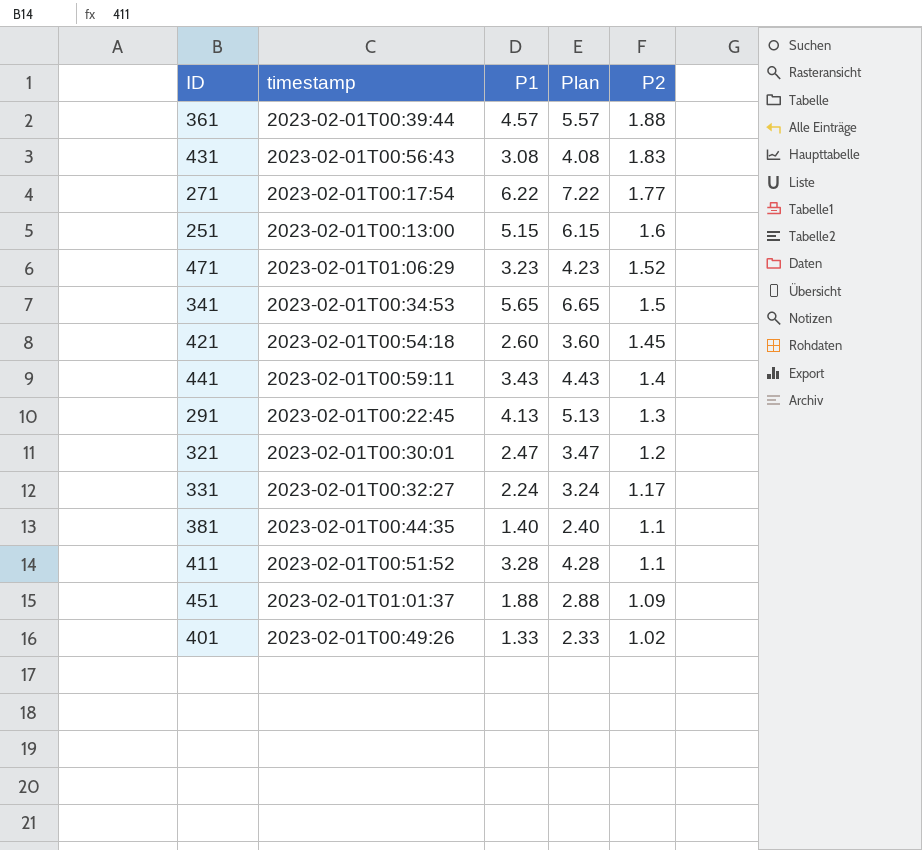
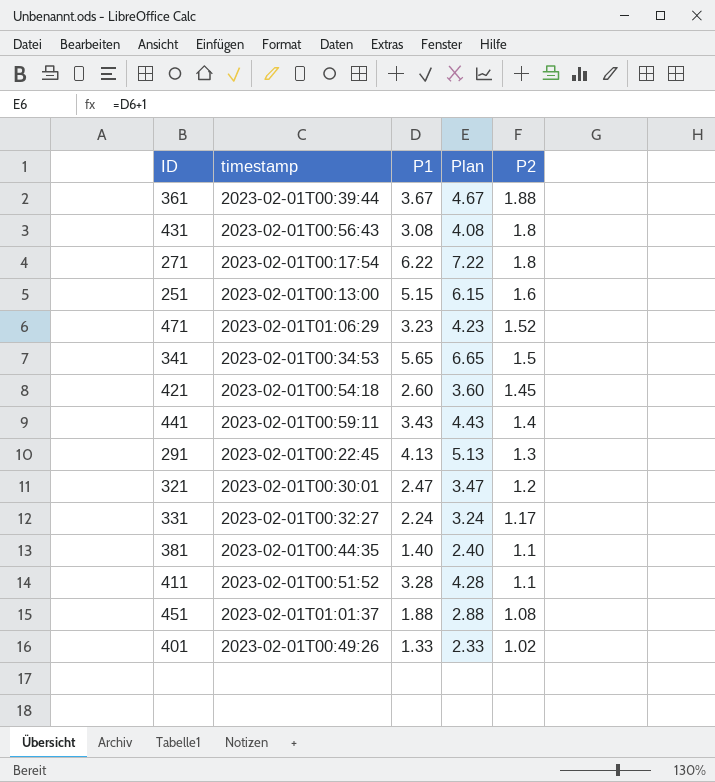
361 | P1: 4.57 -> 3.67
361 | Plan: 5.57 -> 4.67
431 | P2: 1.83 -> 1.8
271 | P2: 1.77 -> 1.8
451 | P2: 1.09 -> 1.08

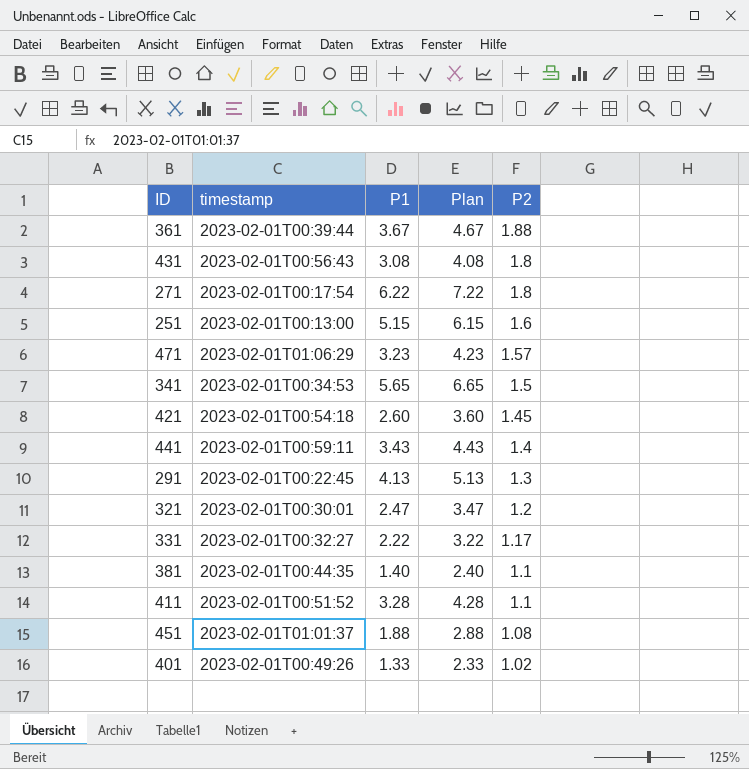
471 | P2: 1.52 -> 1.57
331 | P1: 2.24 -> 2.22
331 | Plan: 3.24 -> 3.22

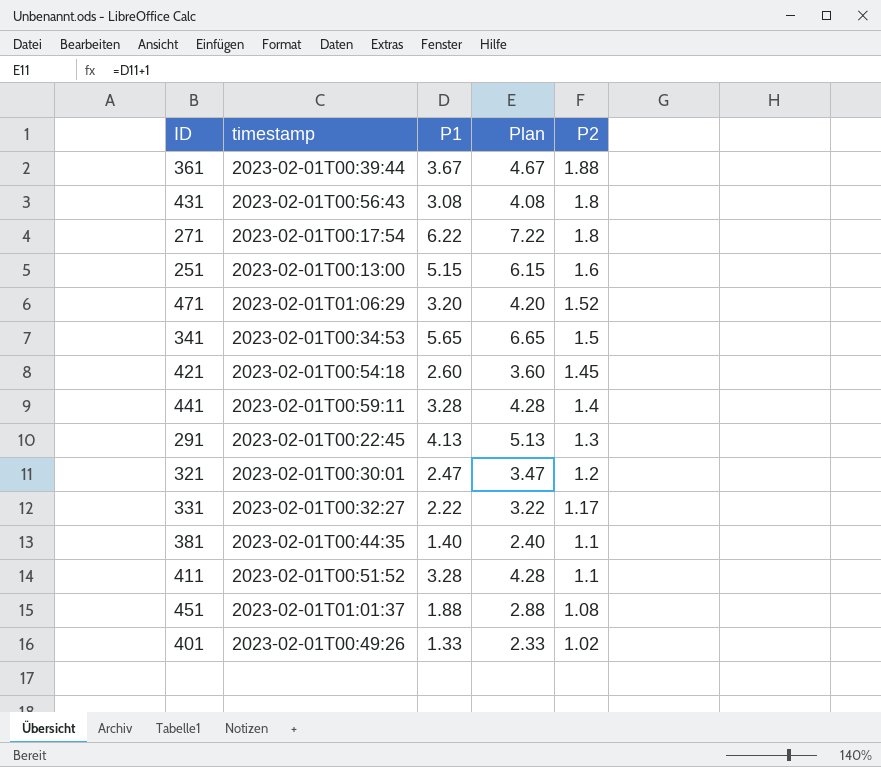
471 | P1: 3.23 -> 3.20
471 | Plan: 4.23 -> 4.20
471 | P2: 1.57 -> 1.52
441 | P1: 3.43 -> 3.28
441 | Plan: 4.43 -> 4.28

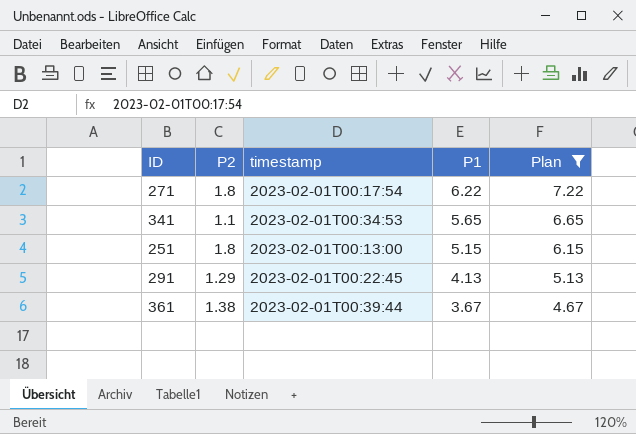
filter: none -> Plan >= 4.67
row order: P2 descending -> P1 descending
column P2 | position: 5 -> 2
341 | P2: 1.5 -> 1.1
251 | P2: 1.6 -> 1.8
291 | P2: 1.3 -> 1.29
361 | P2: 1.88 -> 1.38

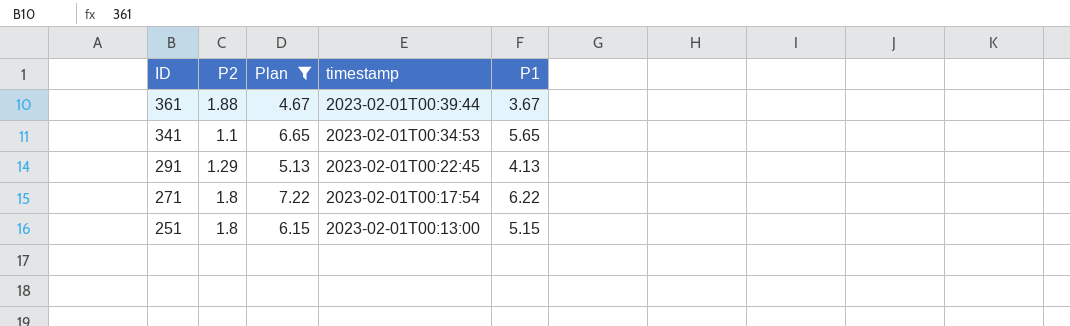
row order: P1 descending -> ID descending
column Plan | position: 5 -> 3
361 | P2: 1.38 -> 1.88

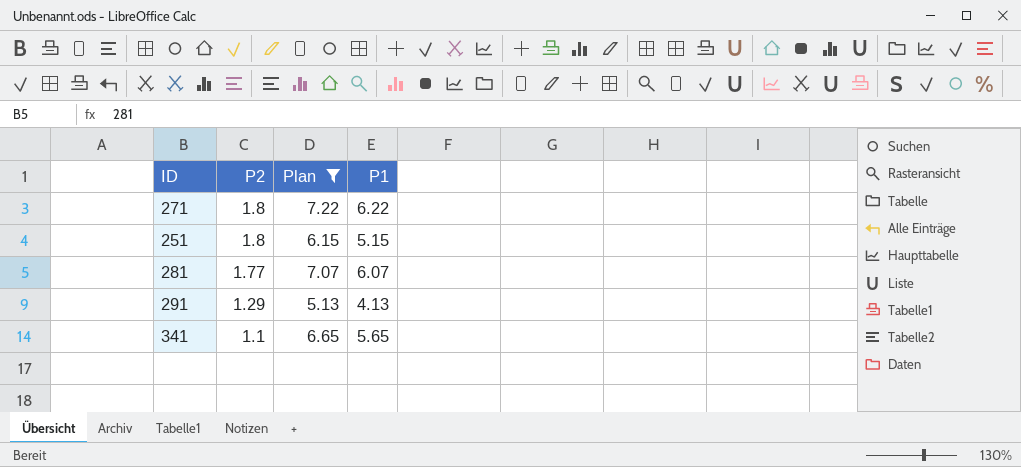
row order: ID descending -> P2 descending
column timestamp | position: 4 -> none
row 361: 1.88 | 4.67 | 2023-02-01T00:39:44 | 3.67 -> none
row 281: none -> 1.77 | 7.07 | 6.07

